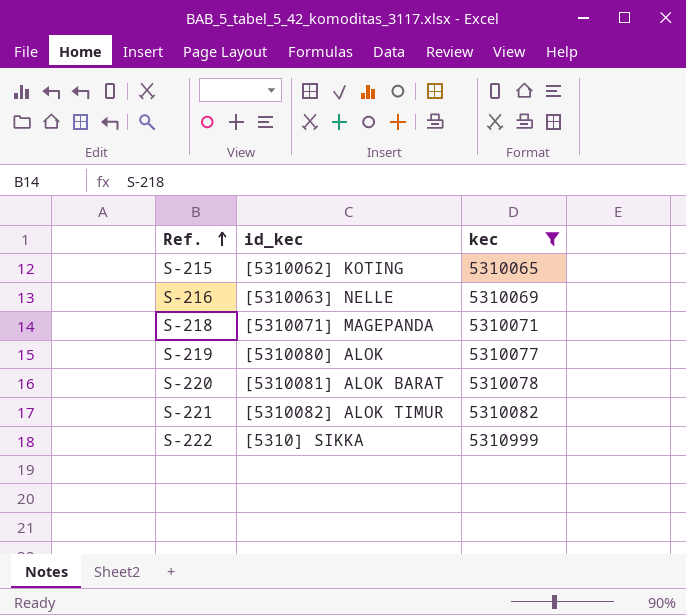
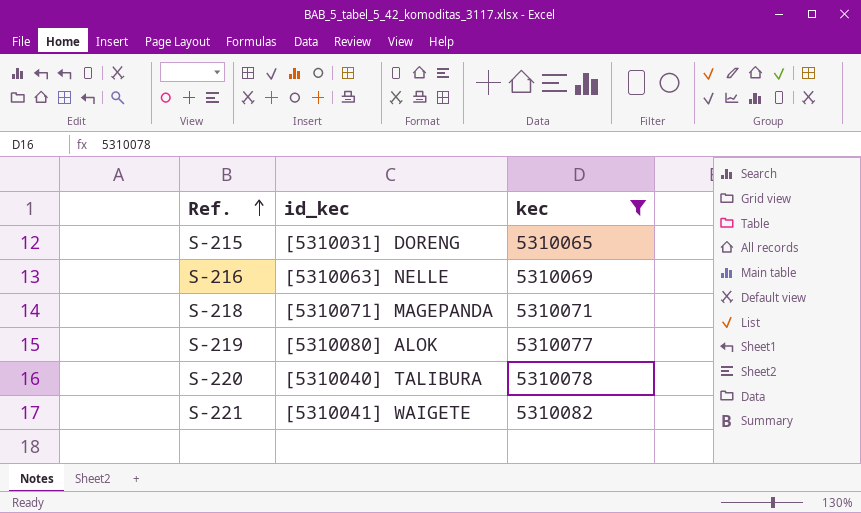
row S-222: [5310] SIKKA | 5310999 -> none
S-215 | id_kec: [5310062] KOTING -> [5310031] DORENG
S-220 | id_kec: [5310081] ALOK BARAT -> [5310040] TALIBURA
S-221 | id_kec: [5310082] ALOK TIMUR -> [5310041] WAIGETE

